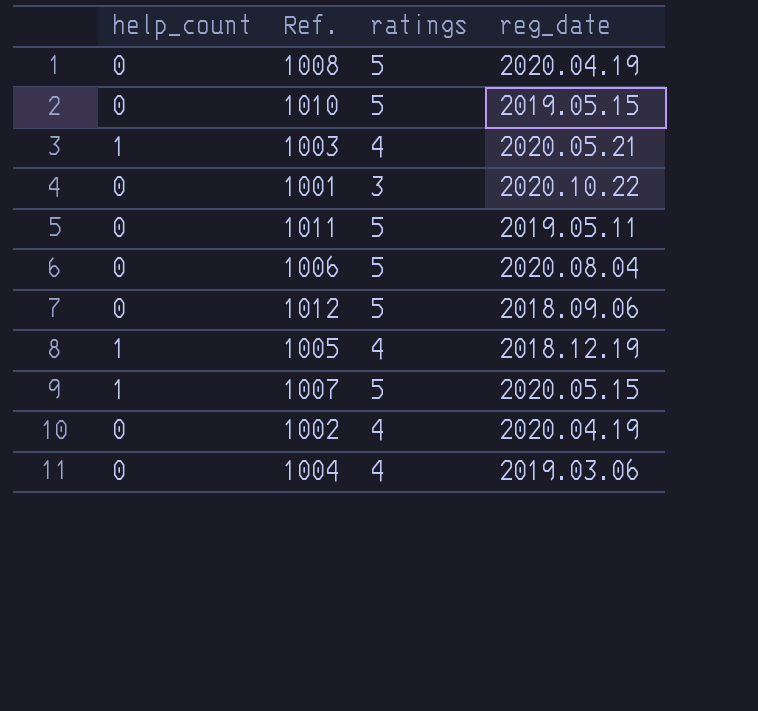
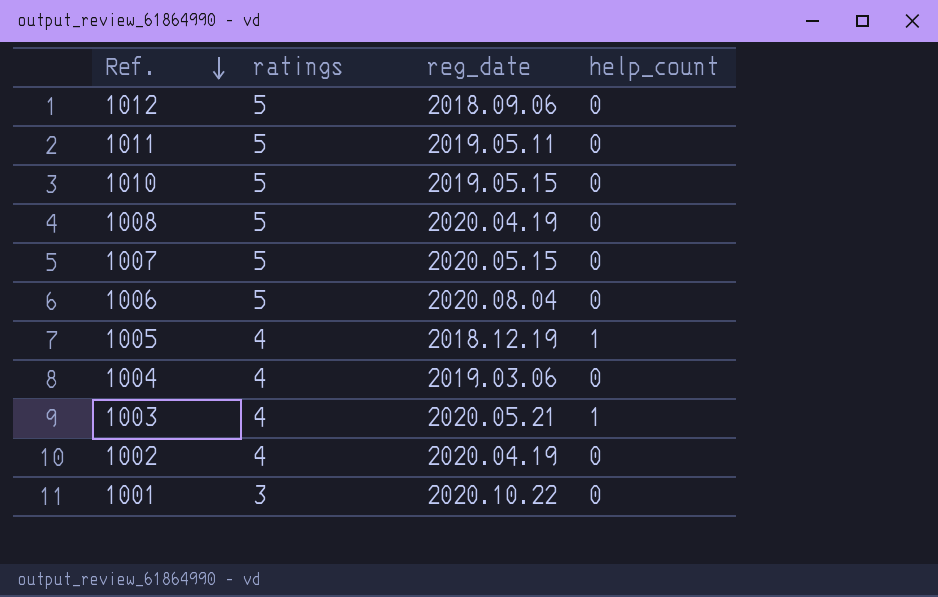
row order: none -> Ref. descending
column help_count | position: 1 -> 4
1007 | help_count: 1 -> 0

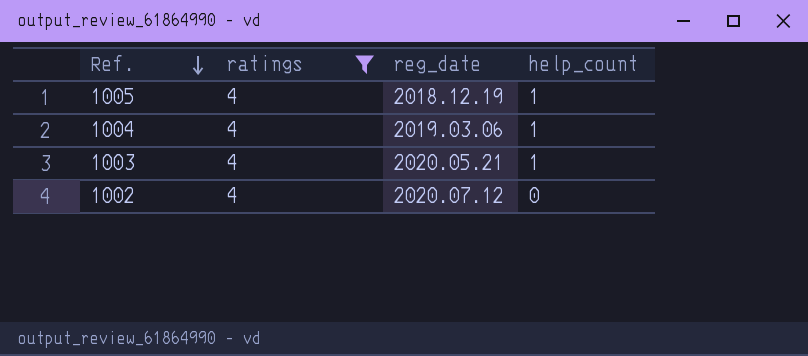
filter: none -> ratings = 4
1004 | help_count: 0 -> 1
1002 | reg_date: 2020.04.19 -> 2020.07.12

